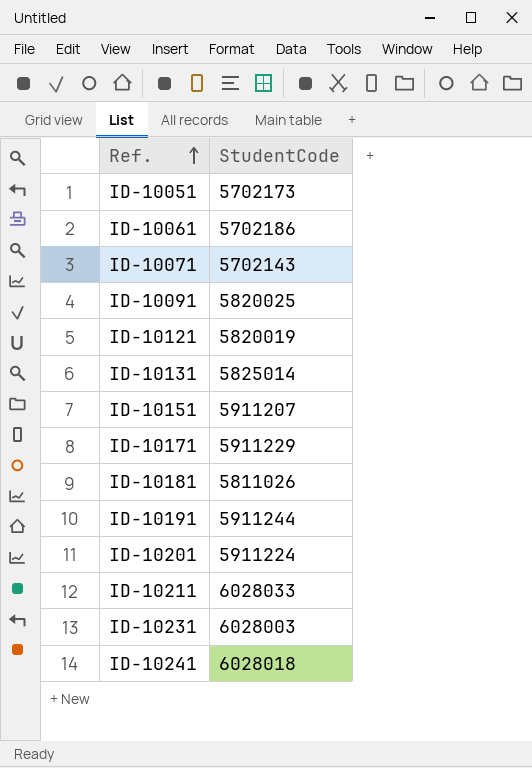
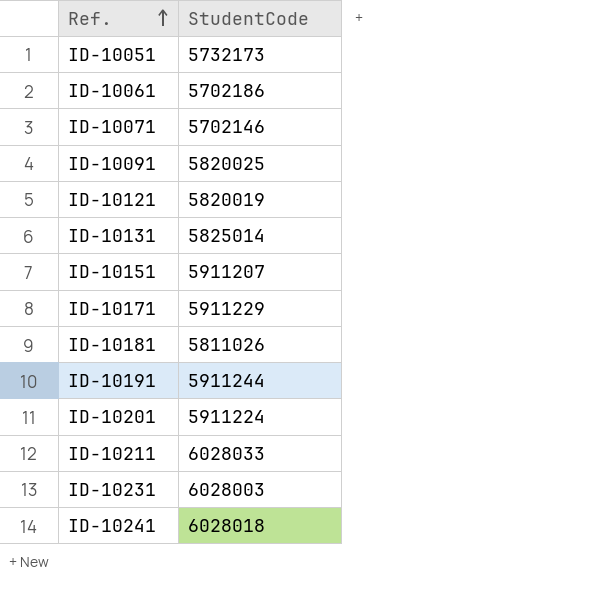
ID-10051 | StudentCode: 5702173 -> 5732173
ID-10071 | StudentCode: 5702143 -> 5702146

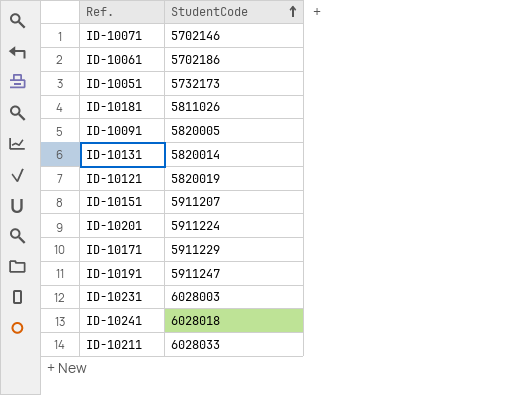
row order: Ref. ascending -> StudentCode ascending
ID-10091 | StudentCode: 5820025 -> 5820005
ID-10131 | StudentCode: 5825014 -> 5820014
ID-10191 | StudentCode: 5911244 -> 5911247

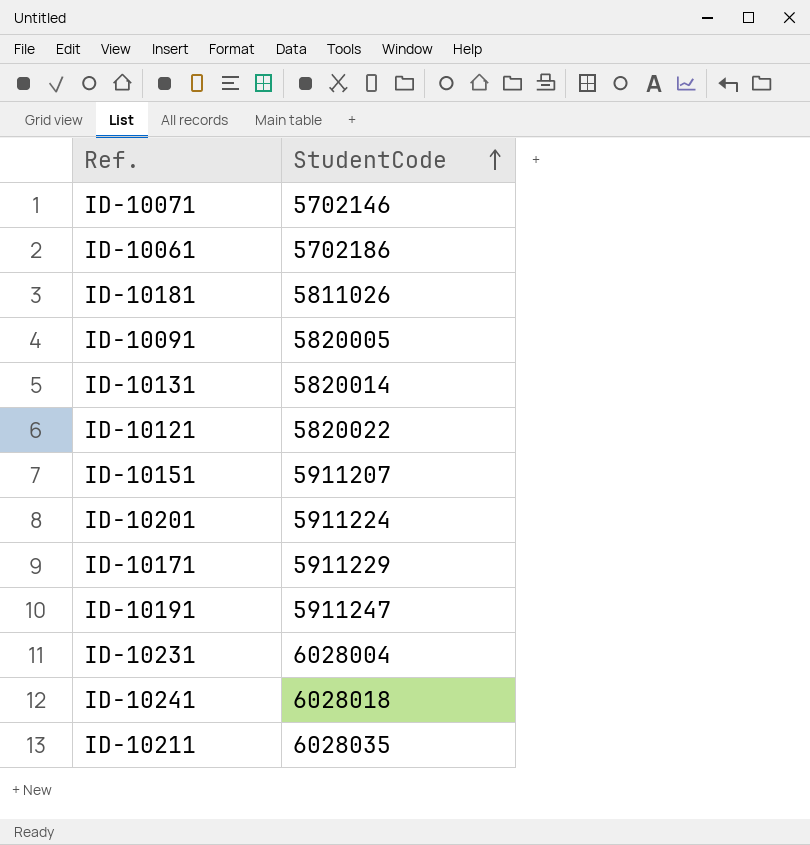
row ID-10051: 5732173 -> none
ID-10121 | StudentCode: 5820019 -> 5820022
ID-10231 | StudentCode: 6028003 -> 6028004
ID-10211 | StudentCode: 6028033 -> 6028035

